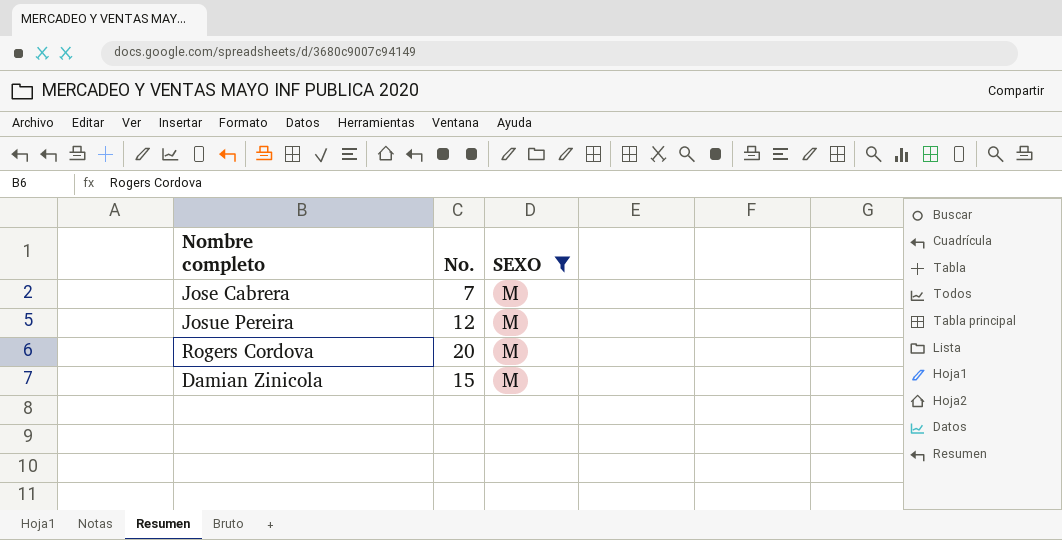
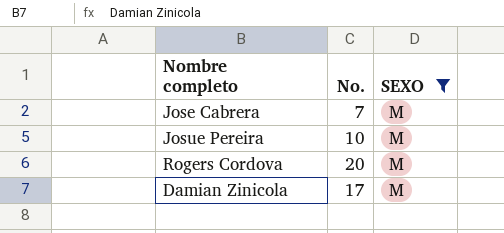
Josue Pereira | No.: 12 -> 10
Damian Zinicola | No.: 15 -> 17

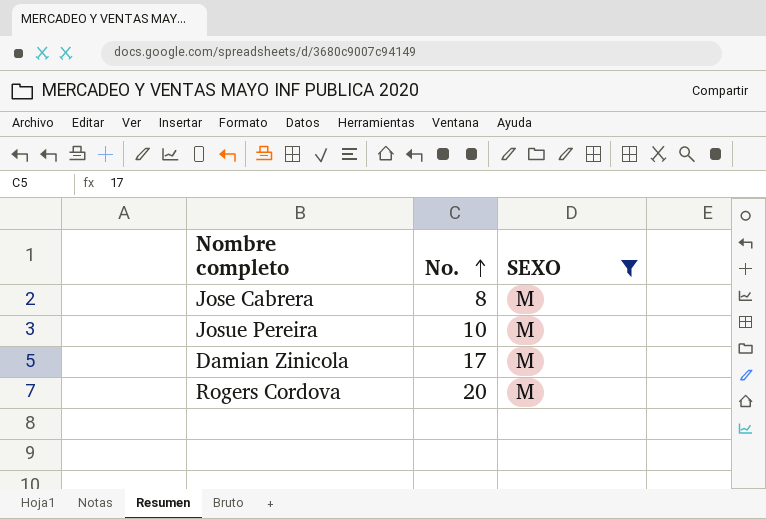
row order: none -> No. ascending
Jose Cabrera | No.: 7 -> 8

